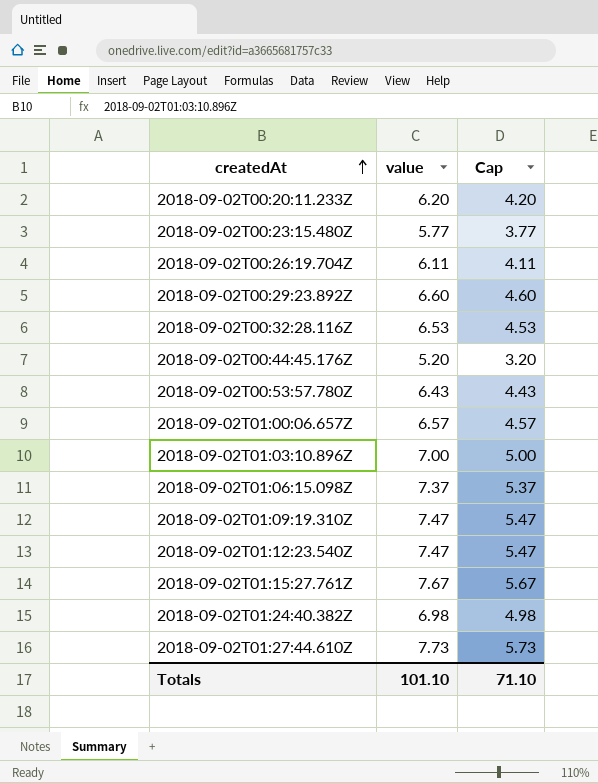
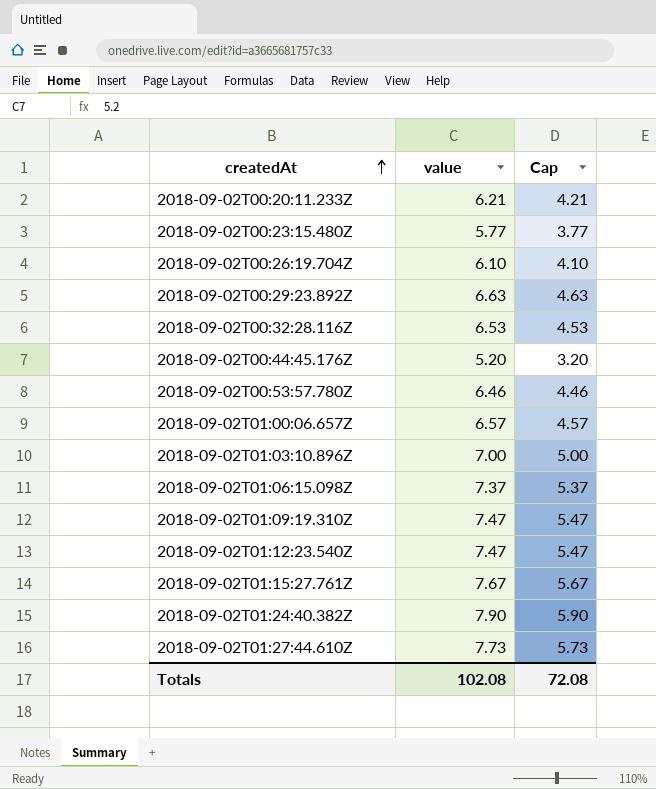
2018-09-02T00:20:11.233Z | value: 6.20 -> 6.21
2018-09-02T00:20:11.233Z | Cap: 4.20 -> 4.21
2018-09-02T00:26:19.704Z | value: 6.11 -> 6.10
2018-09-02T00:26:19.704Z | Cap: 4.11 -> 4.10
2018-09-02T00:29:23.892Z | value: 6.60 -> 6.63
2018-09-02T00:29:23.892Z | Cap: 4.60 -> 4.63
2018-09-02T00:53:57.780Z | value: 6.43 -> 6.46
2018-09-02T00:53:57.780Z | Cap: 4.43 -> 4.46
2018-09-02T01:24:40.382Z | value: 6.98 -> 7.90
2018-09-02T01:24:40.382Z | Cap: 4.98 -> 5.90
Totals | value: 101.10 -> 102.08
Totals | Cap: 71.10 -> 72.08

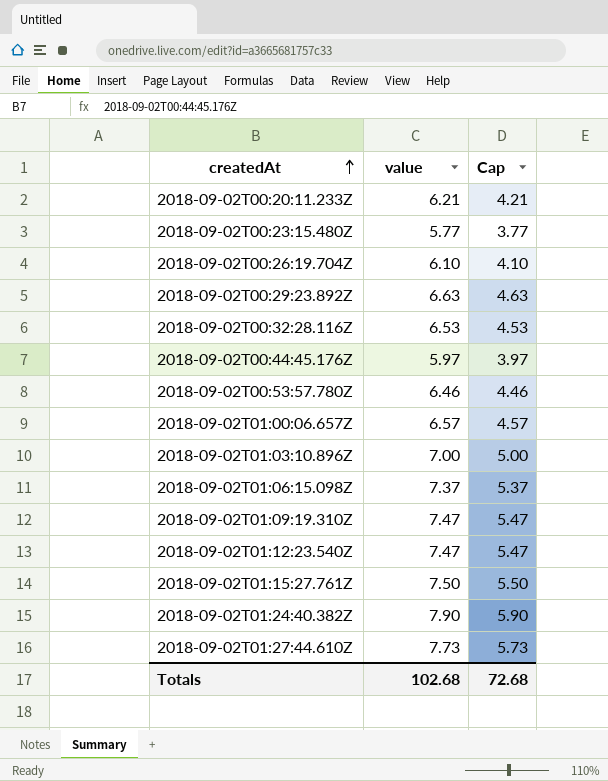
2018-09-02T00:44:45.176Z | value: 5.20 -> 5.97
2018-09-02T00:44:45.176Z | Cap: 3.20 -> 3.97
2018-09-02T01:15:27.761Z | value: 7.67 -> 7.50
2018-09-02T01:15:27.761Z | Cap: 5.67 -> 5.50
Totals | value: 102.08 -> 102.68
Totals | Cap: 72.08 -> 72.68

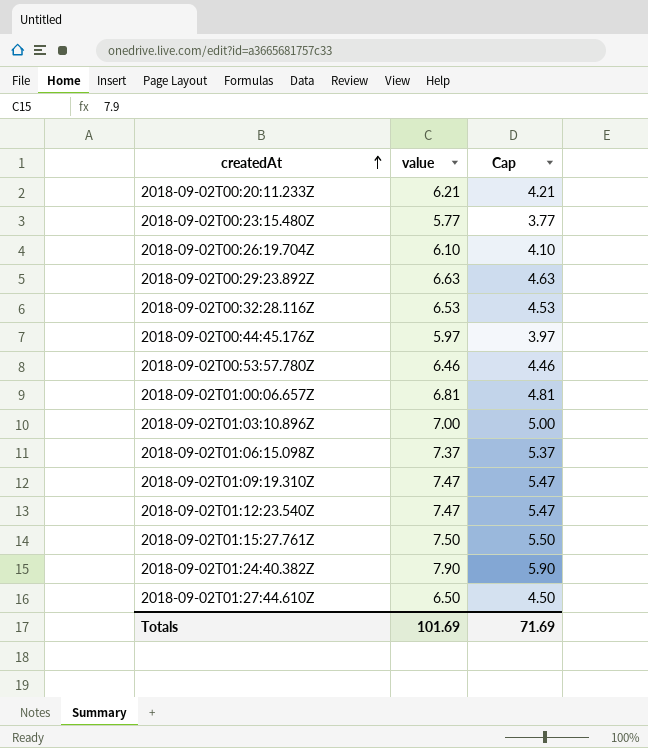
2018-09-02T01:00:06.657Z | value: 6.57 -> 6.81
2018-09-02T01:00:06.657Z | Cap: 4.57 -> 4.81
2018-09-02T01:27:44.610Z | value: 7.73 -> 6.50
2018-09-02T01:27:44.610Z | Cap: 5.73 -> 4.50
Totals | value: 102.68 -> 101.69
Totals | Cap: 72.68 -> 71.69

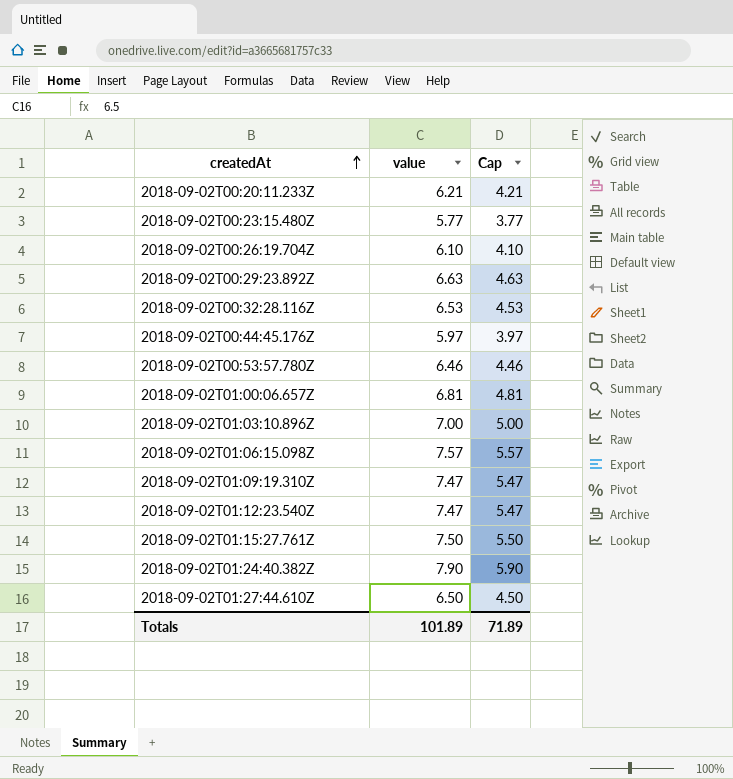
2018-09-02T01:06:15.098Z | value: 7.37 -> 7.57
2018-09-02T01:06:15.098Z | Cap: 5.37 -> 5.57
Totals | value: 101.69 -> 101.89
Totals | Cap: 71.69 -> 71.89

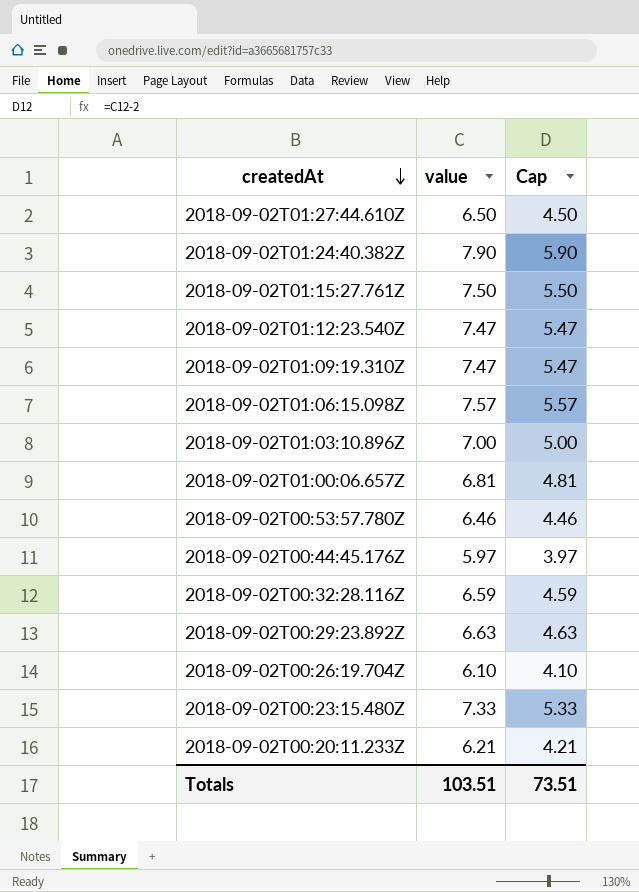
row order: createdAt ascending -> createdAt descending
2018-09-02T00:32:28.116Z | value: 6.53 -> 6.59
2018-09-02T00:32:28.116Z | Cap: 4.53 -> 4.59
2018-09-02T00:23:15.480Z | value: 5.77 -> 7.33
2018-09-02T00:23:15.480Z | Cap: 3.77 -> 5.33
Totals | value: 101.89 -> 103.51
Totals | Cap: 71.89 -> 73.51

